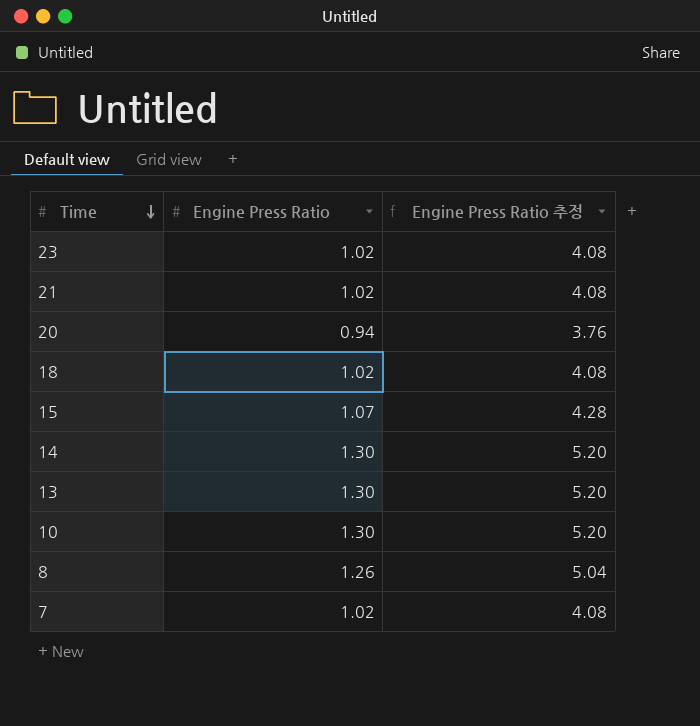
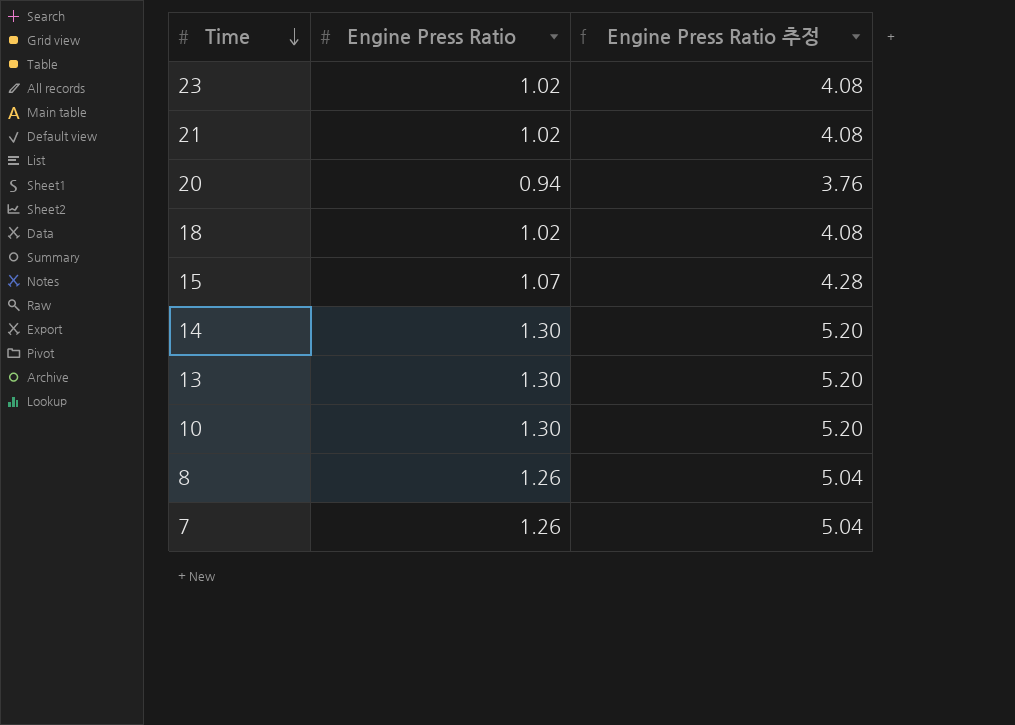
7 | Engine Press Ratio: 1.02 -> 1.26
7 | Engine Press Ratio 추정: 4.08 -> 5.04

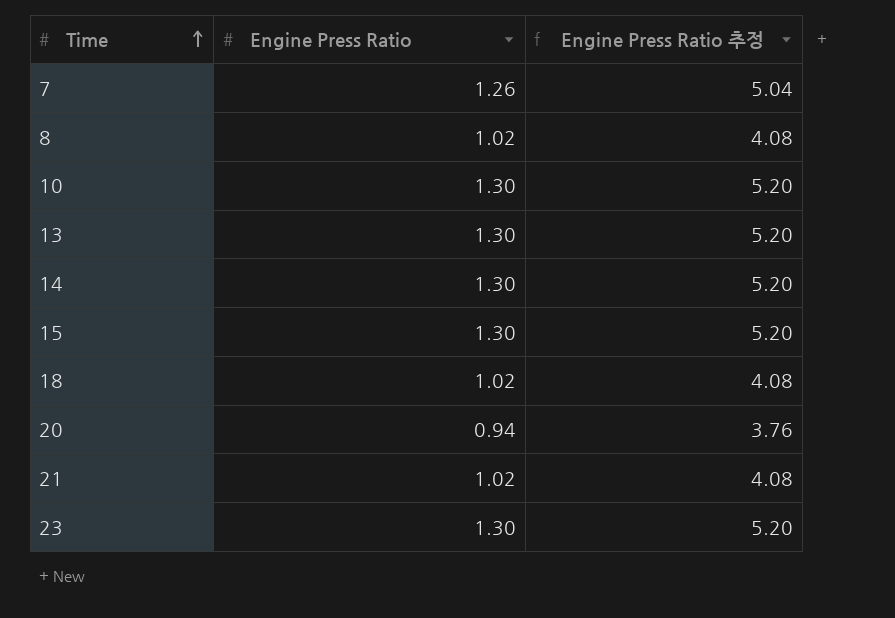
row order: Time descending -> Time ascending
8 | Engine Press Ratio: 1.26 -> 1.02
8 | Engine Press Ratio 추정: 5.04 -> 4.08
15 | Engine Press Ratio: 1.07 -> 1.30
15 | Engine Press Ratio 추정: 4.28 -> 5.20
23 | Engine Press Ratio: 1.02 -> 1.30
23 | Engine Press Ratio 추정: 4.08 -> 5.20

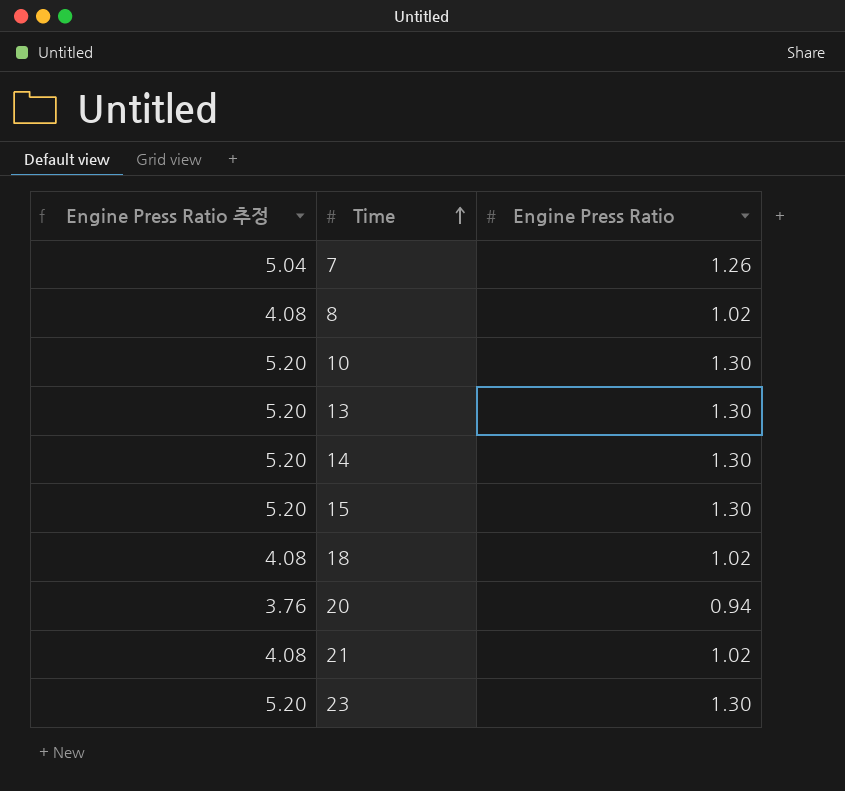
column Engine Press Ratio 추정 | position: 3 -> 1

